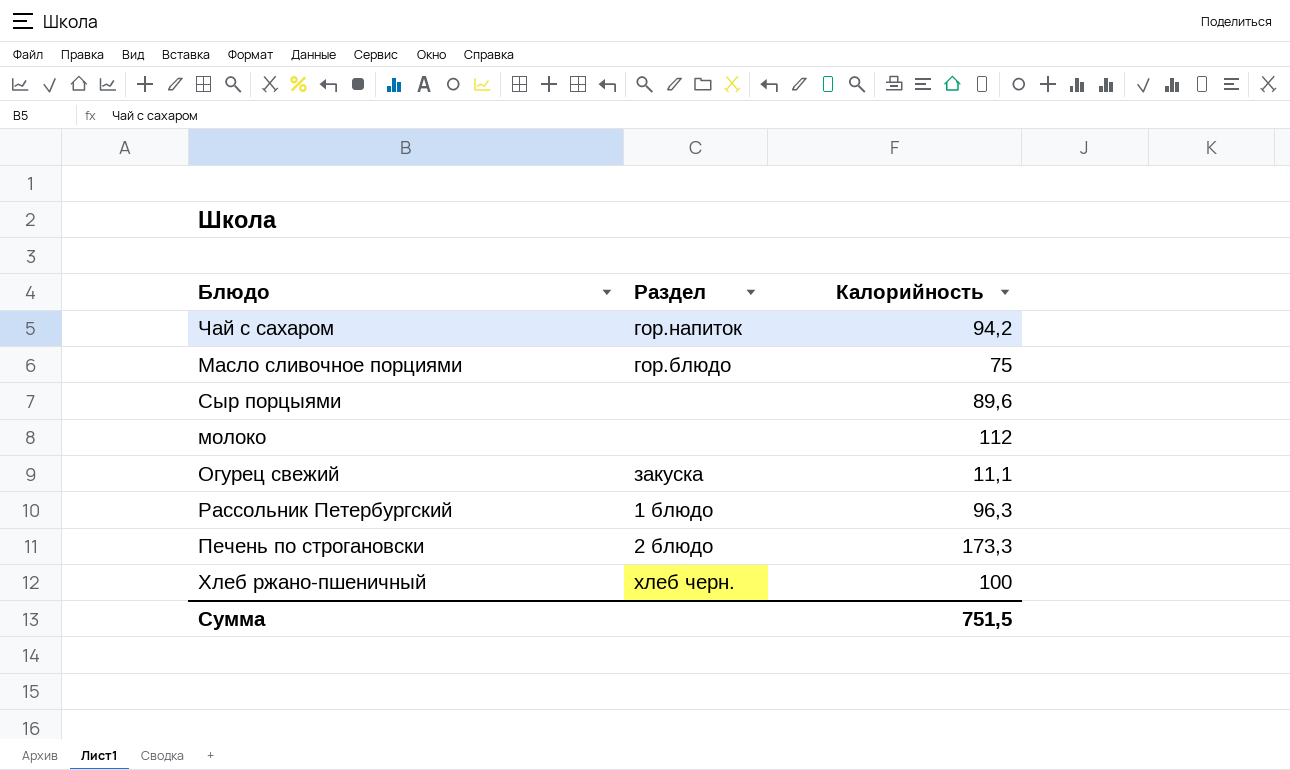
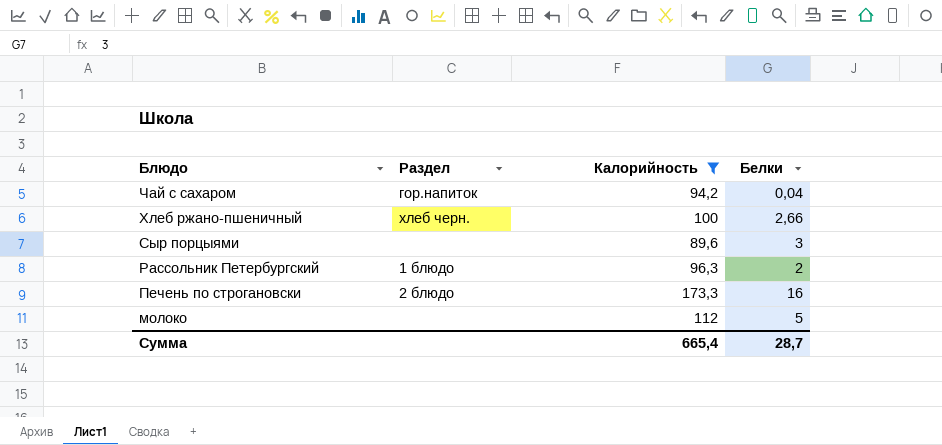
filter: none -> Калорийность >= 89,6
row order: none -> Блюдо descending
column Белки | position: none -> 4
Сумма | Калорийность: 751,5 -> 665,4

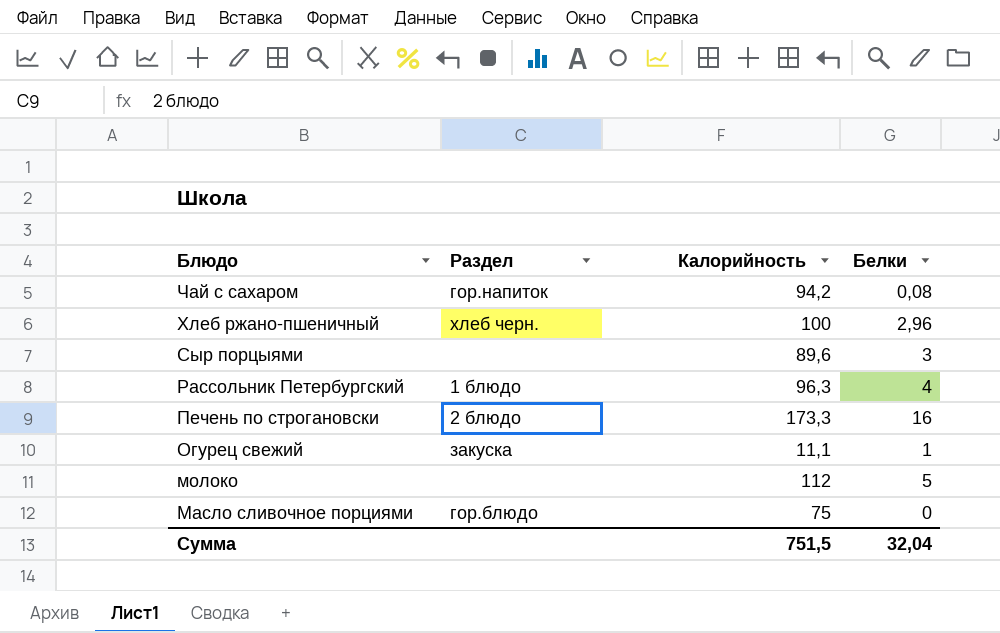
filter: Калорийность >= 89,6 -> none
Чай с сахаром | Белки: 0,04 -> 0,08
Хлеб ржано-пшеничный | Белки: 2,66 -> 2,96
Рассольник Петербургский | Белки: 2 -> 4
Сумма | Калорийность: 665,4 -> 751,5
Сумма | Белки: 28,7 -> 32,04

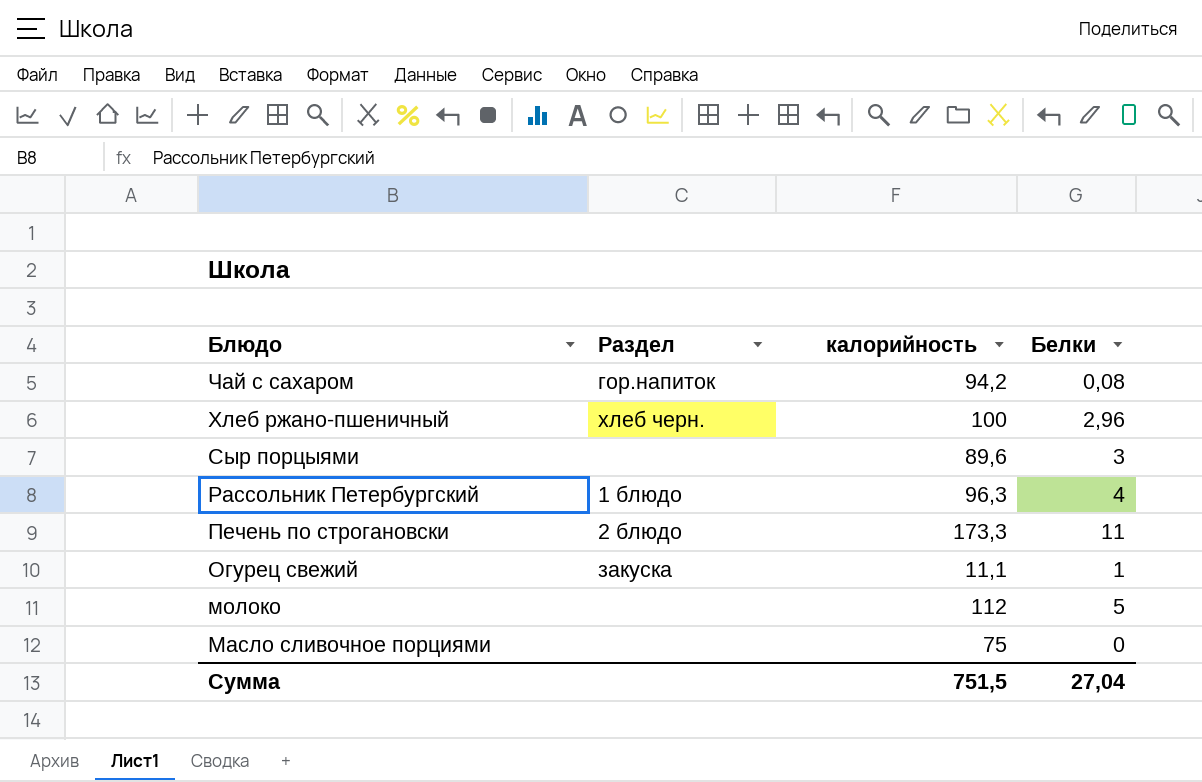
column name: Калорийность -> калорийность
Печень по строгановски | Белки: 16 -> 11
Масло сливочное порциями | Раздел: гор.блюдо -> none
Сумма | Белки: 32,04 -> 27,04

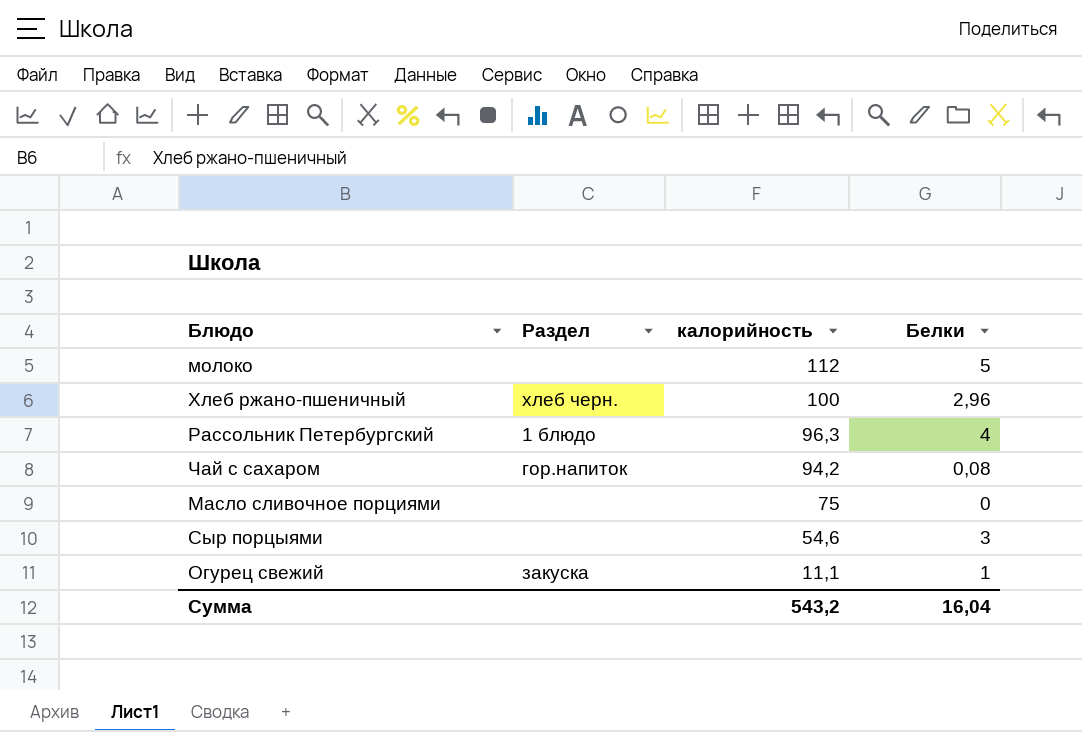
row order: Блюдо descending -> калорийность descending
row Печень по строгановски: 2 блюдо | 173,3 | 11 -> none
Сыр порцыями | калорийность: 89,6 -> 54,6
Сумма | калорийность: 751,5 -> 543,2
Сумма | Белки: 27,04 -> 16,04

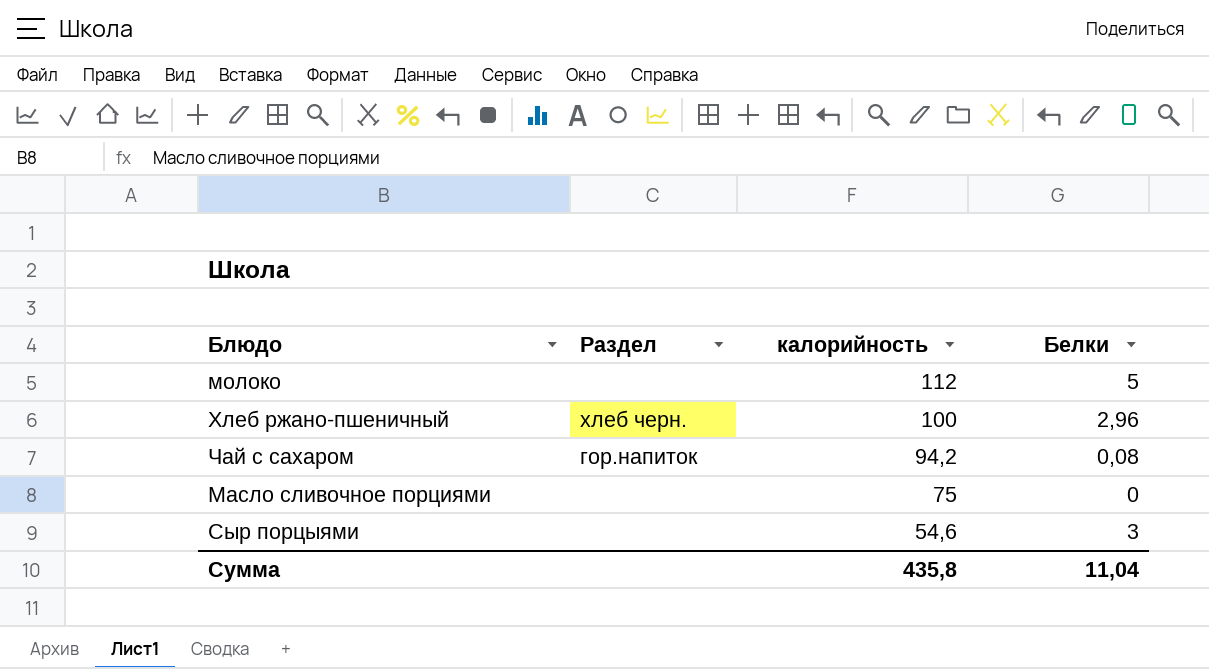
row Рассольник Петербургский: 1 блюдо | 96,3 | 4 -> none
row Огурец свежий: закуска | 11,1 | 1 -> none
Сумма | калорийность: 543,2 -> 435,8
Сумма | Белки: 16,04 -> 11,04

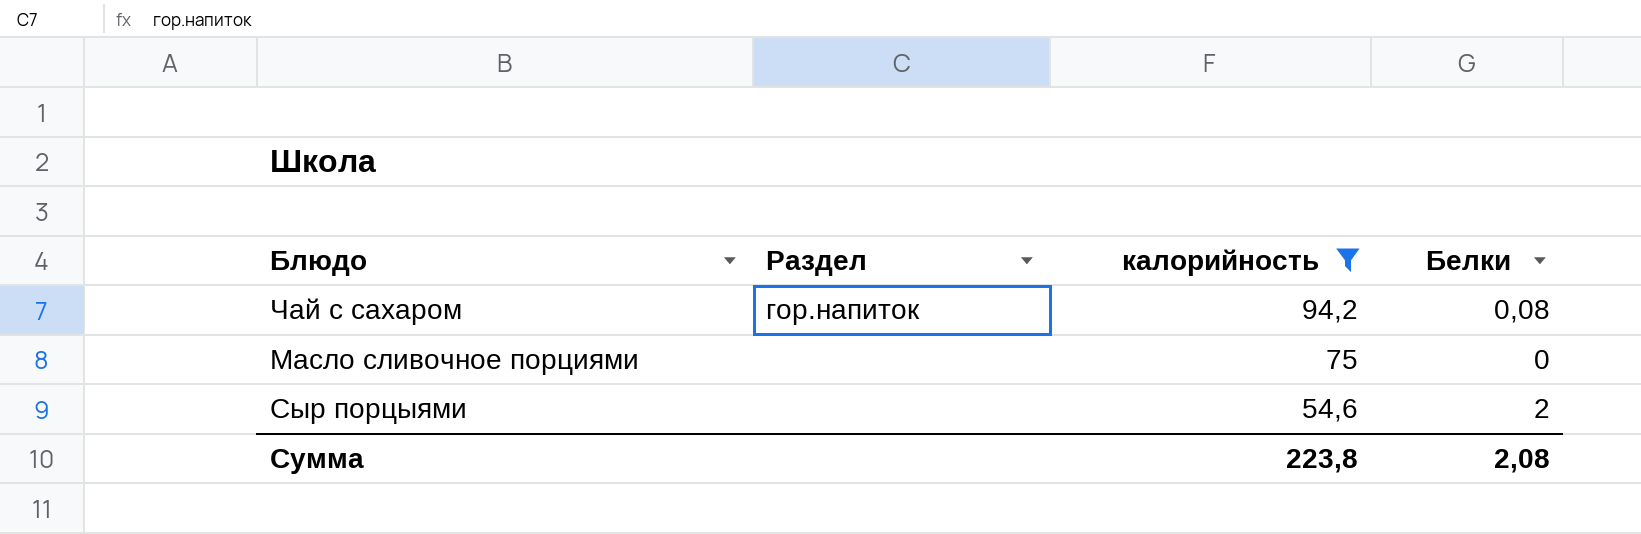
filter: none -> калорийность <= 94,2
Сыр порцыями | Белки: 3 -> 2
Сумма | калорийность: 435,8 -> 223,8
Сумма | Белки: 11,04 -> 2,08

